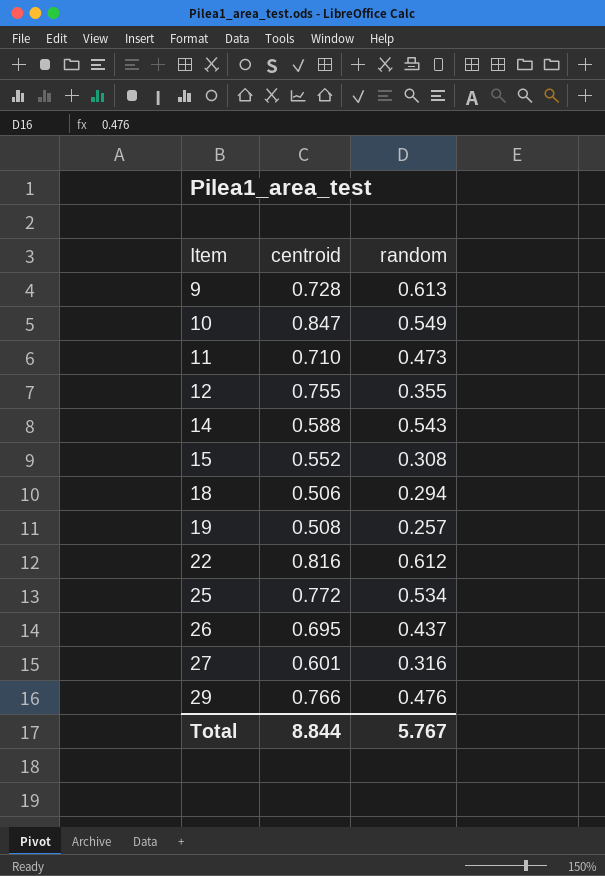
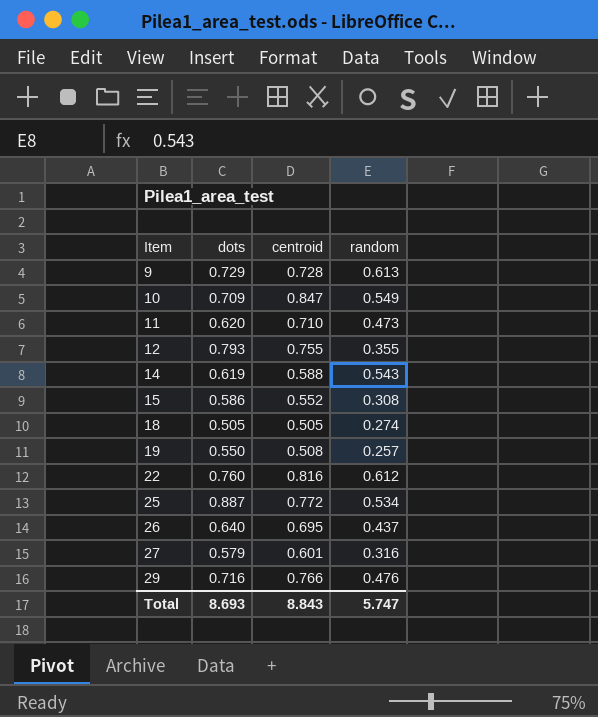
column dots | position: none -> 2
18 | centroid: 0.506 -> 0.505
18 | random: 0.294 -> 0.274
Total | centroid: 8.844 -> 8.843
Total | random: 5.767 -> 5.747

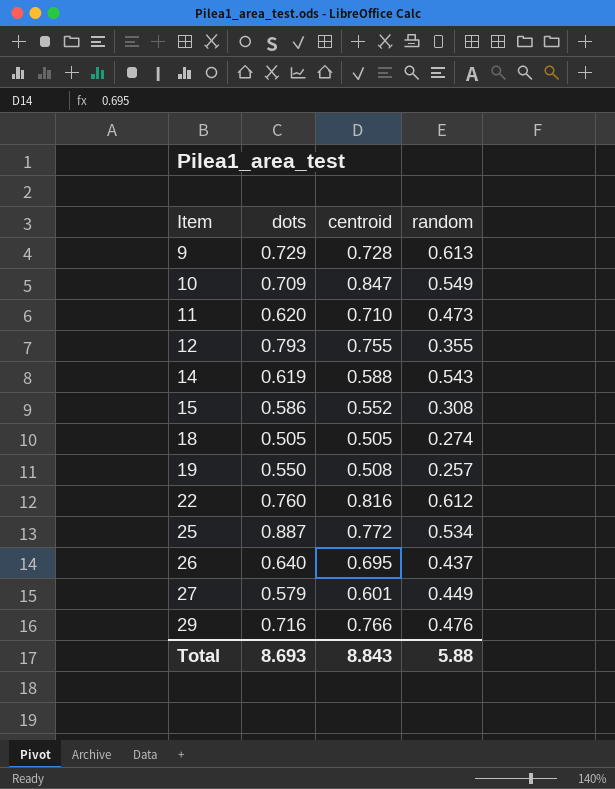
27 | random: 0.316 -> 0.449
Total | random: 5.747 -> 5.88

